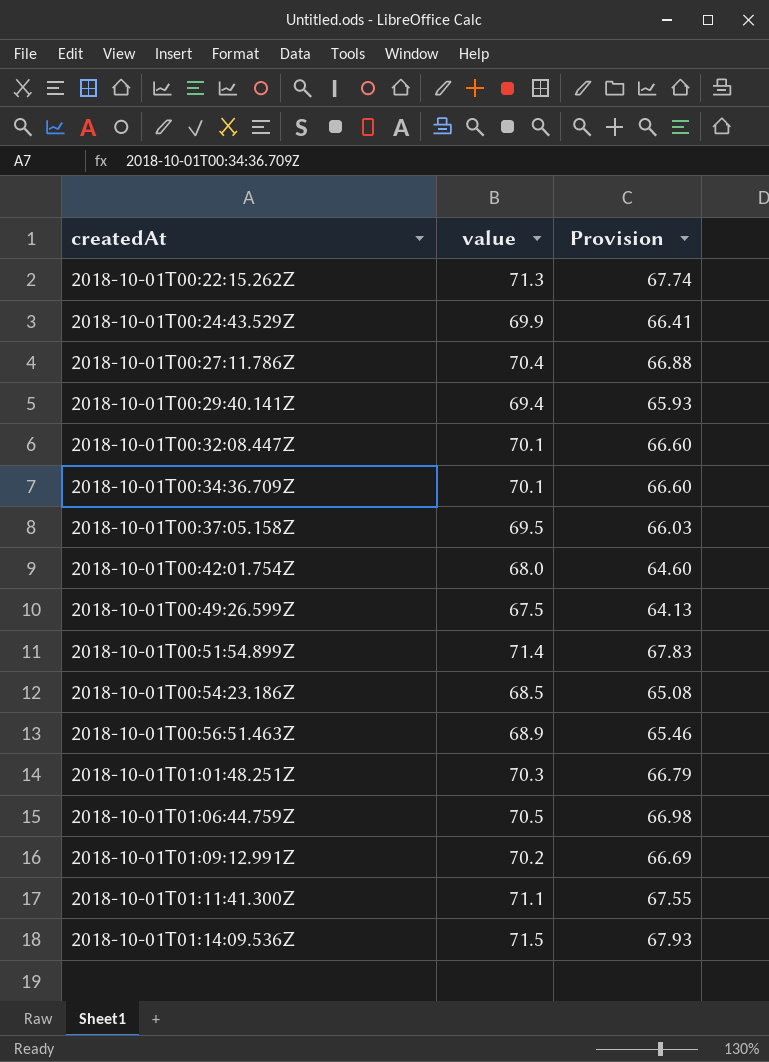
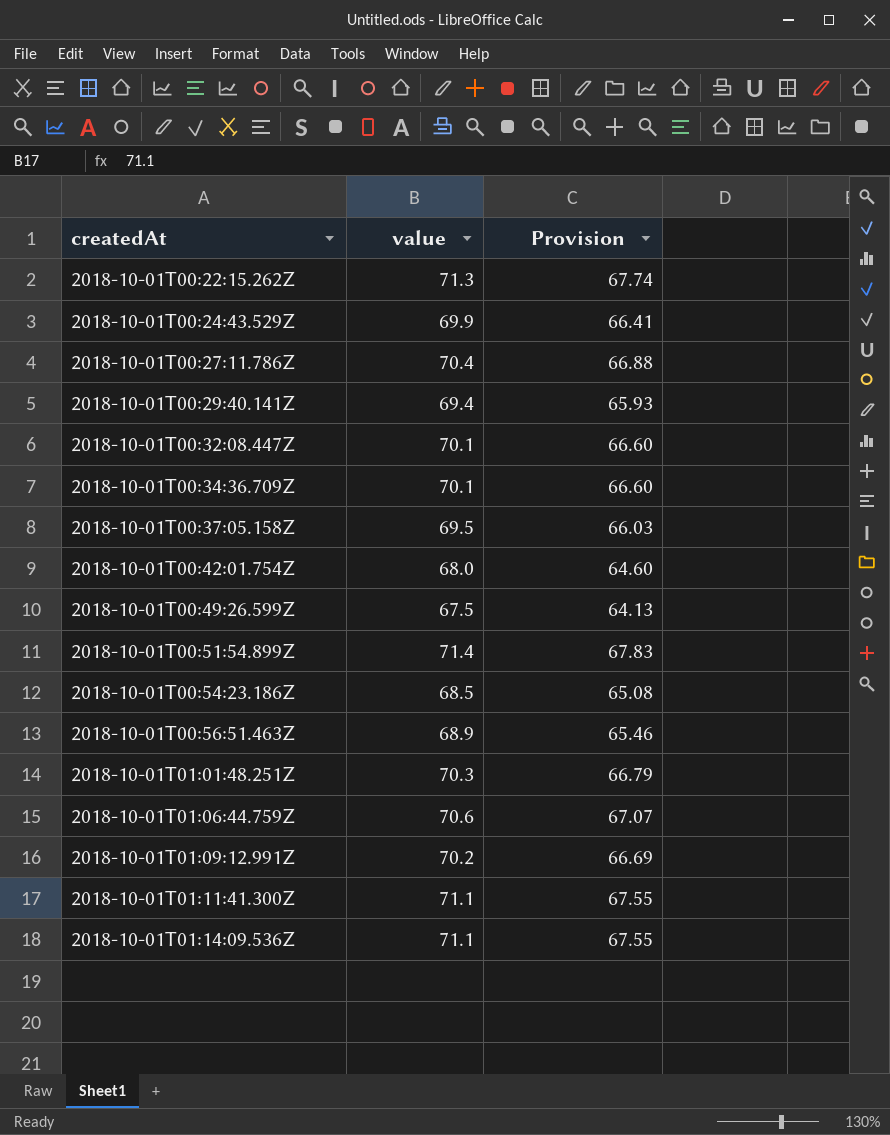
2018-10-01T01:06:44.759Z | value: 70.5 -> 70.6
2018-10-01T01:06:44.759Z | Provision: 66.98 -> 67.07
2018-10-01T01:14:09.536Z | value: 71.5 -> 71.1
2018-10-01T01:14:09.536Z | Provision: 67.93 -> 67.55

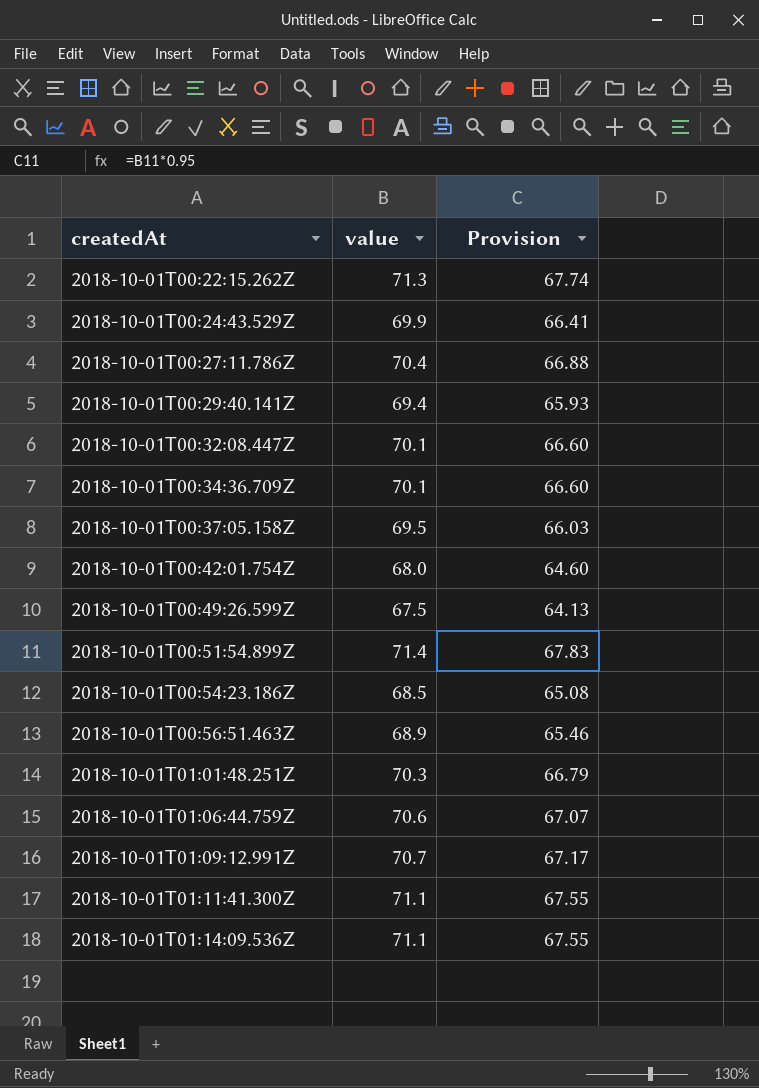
2018-10-01T01:09:12.991Z | value: 70.2 -> 70.7
2018-10-01T01:09:12.991Z | Provision: 66.69 -> 67.17

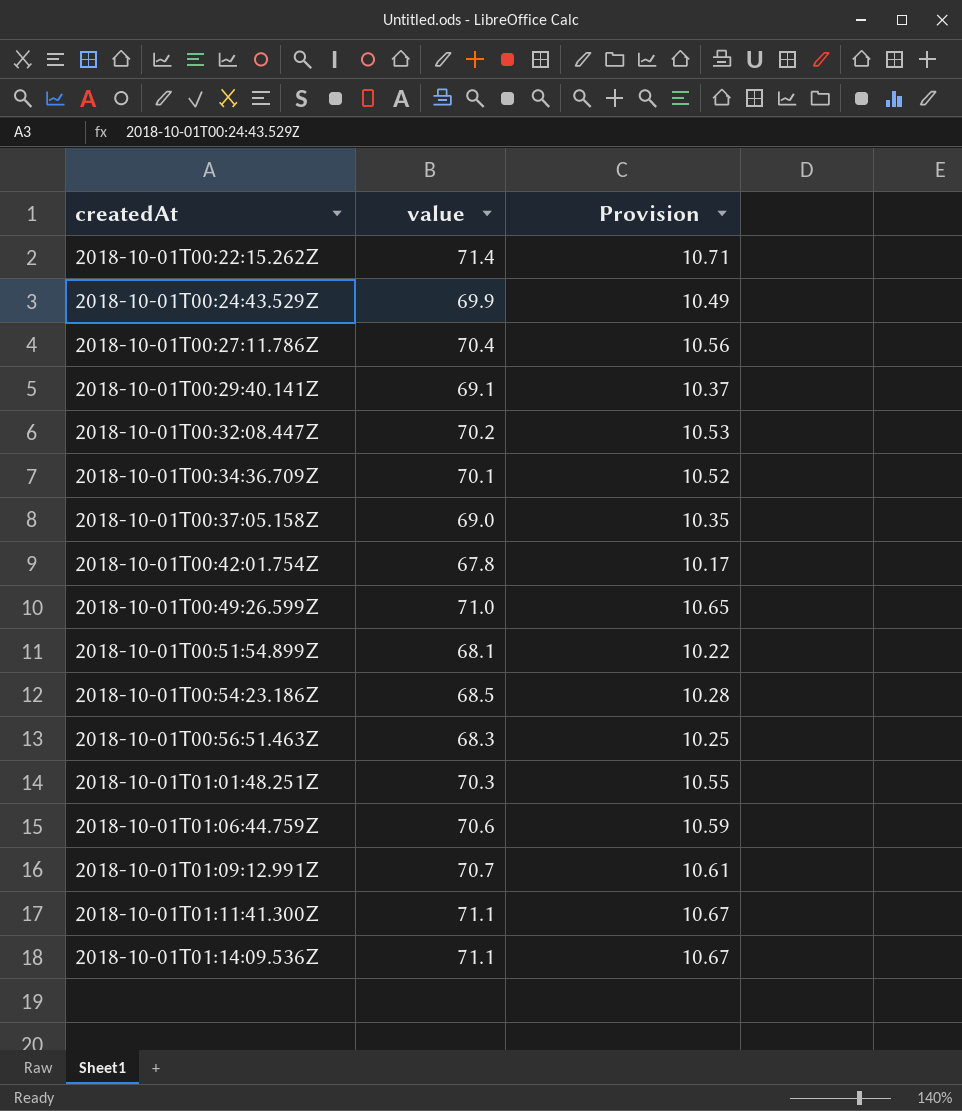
column Provision | formula: [value] * 0.95 -> [value] * 0.15
2018-10-01T00:22:15.262Z | value: 71.3 -> 71.4
2018-10-01T00:29:40.141Z | value: 69.4 -> 69.1
2018-10-01T00:32:08.447Z | value: 70.1 -> 70.2
2018-10-01T00:37:05.158Z | value: 69.5 -> 69.0
2018-10-01T00:42:01.754Z | value: 68.0 -> 67.8
2018-10-01T00:49:26.599Z | value: 67.5 -> 71.0
2018-10-01T00:51:54.899Z | value: 71.4 -> 68.1
2018-10-01T00:56:51.463Z | value: 68.9 -> 68.3

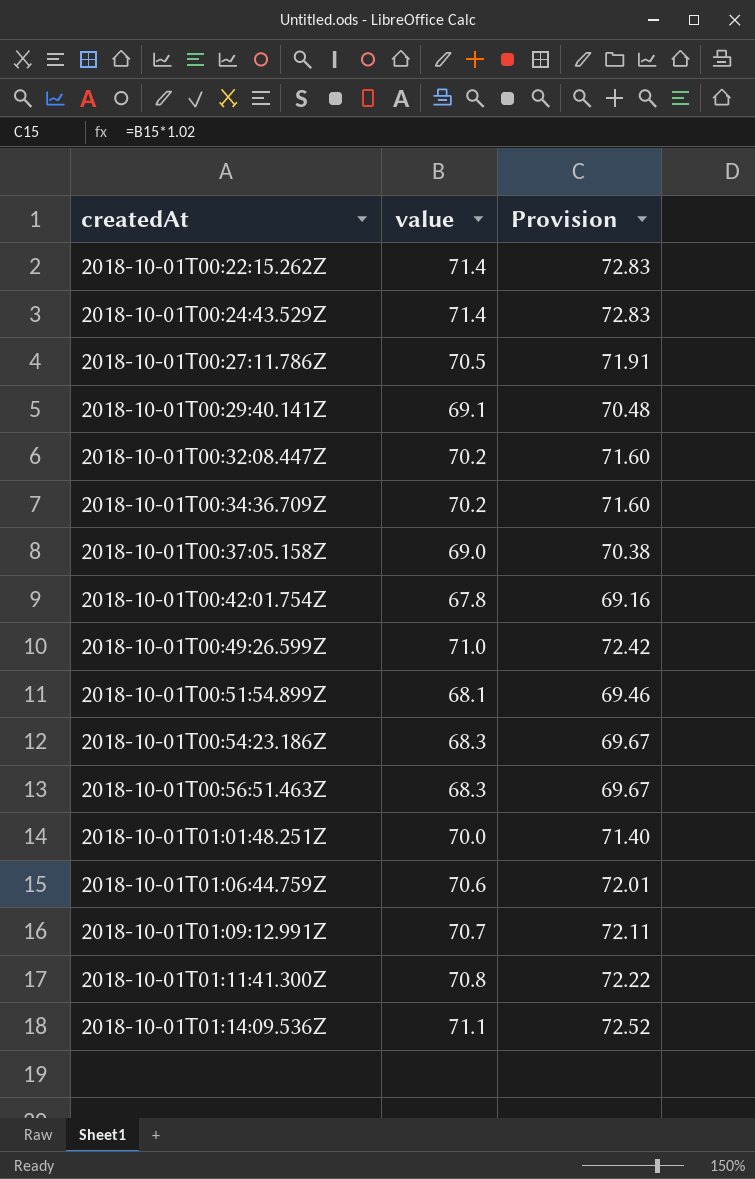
column Provision | formula: [value] * 0.15 -> [value] * 1.02
2018-10-01T00:24:43.529Z | value: 69.9 -> 71.4
2018-10-01T00:27:11.786Z | value: 70.4 -> 70.5
2018-10-01T00:34:36.709Z | value: 70.1 -> 70.2
2018-10-01T00:54:23.186Z | value: 68.5 -> 68.3
2018-10-01T01:01:48.251Z | value: 70.3 -> 70.0
2018-10-01T01:11:41.300Z | value: 71.1 -> 70.8

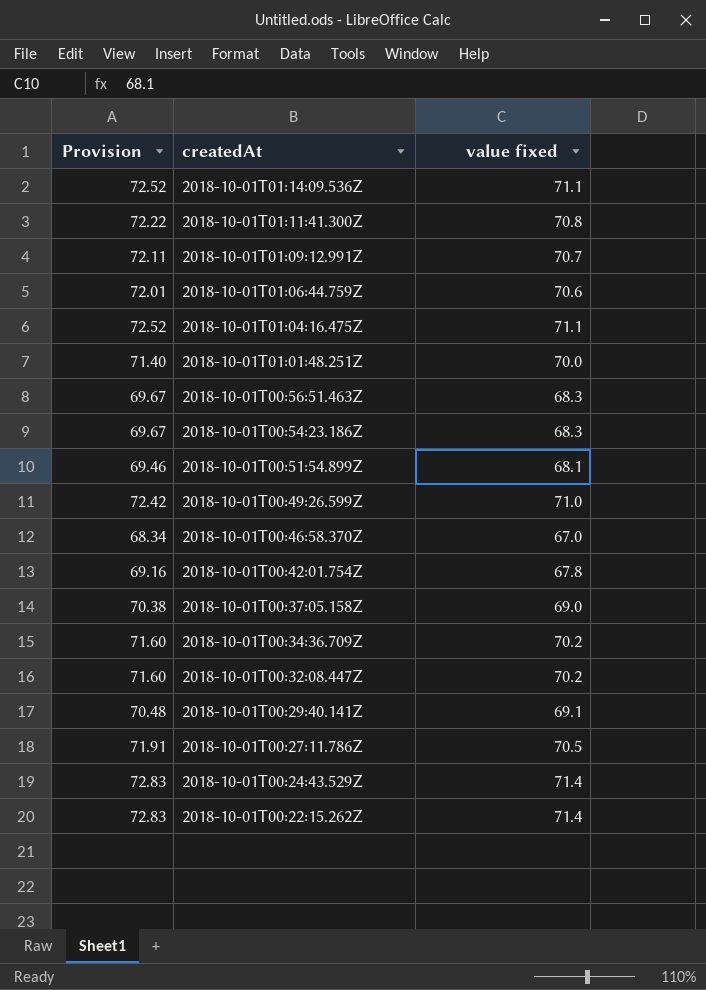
row order: createdAt ascending -> createdAt descending
column Provision | position: 3 -> 1
column name: value -> value fixed
row 2018-10-01T01:04:16.475Z: none -> 72.52 | 71.1
row 2018-10-01T00:46:58.370Z: none -> 68.34 | 67.0

